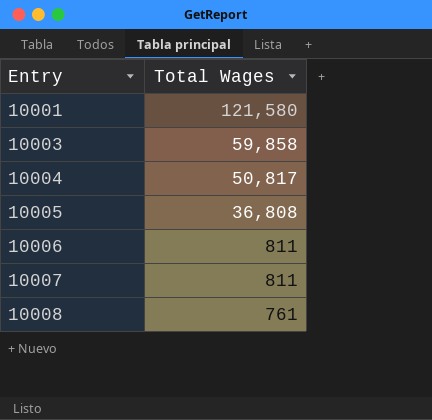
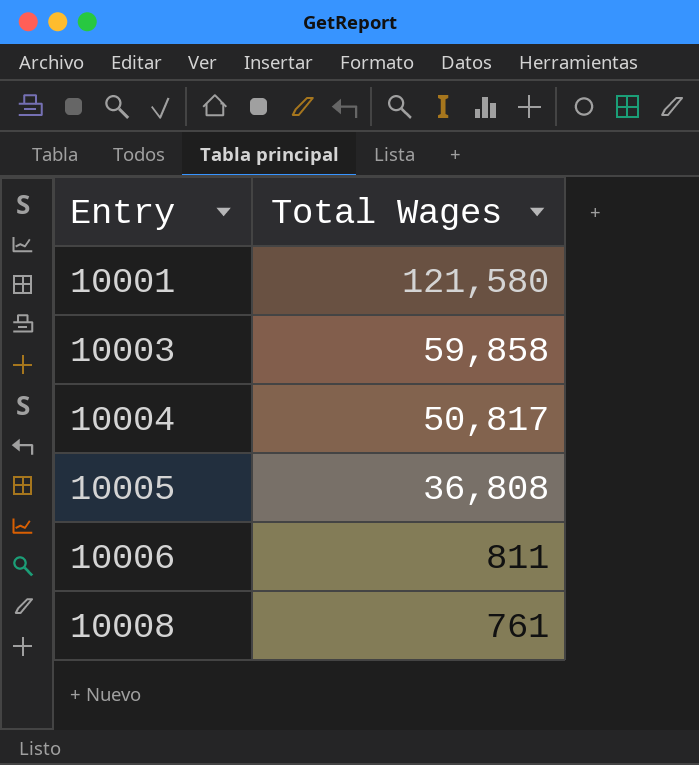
row 10007: 811 -> none

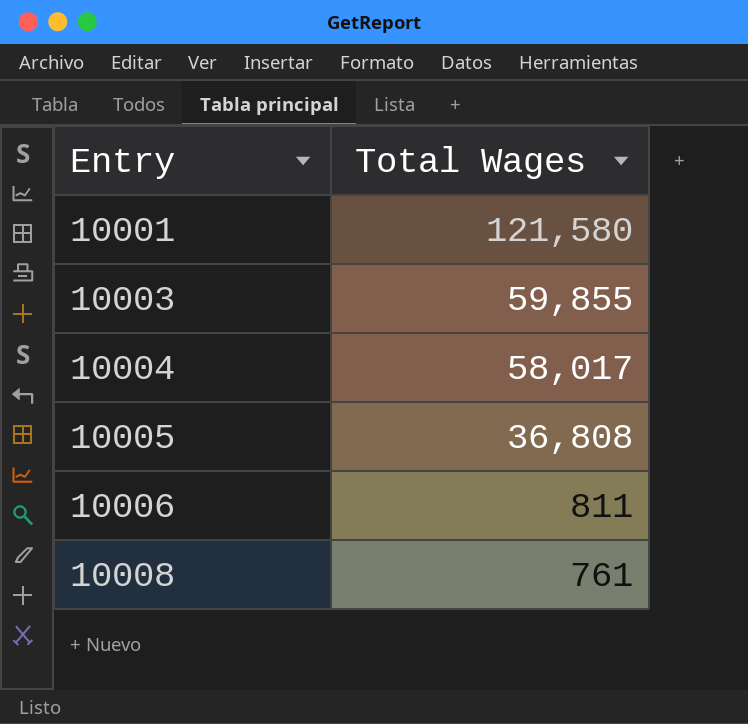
10003 | Total Wages: 59,858 -> 59,855
10004 | Total Wages: 50,817 -> 58,017

